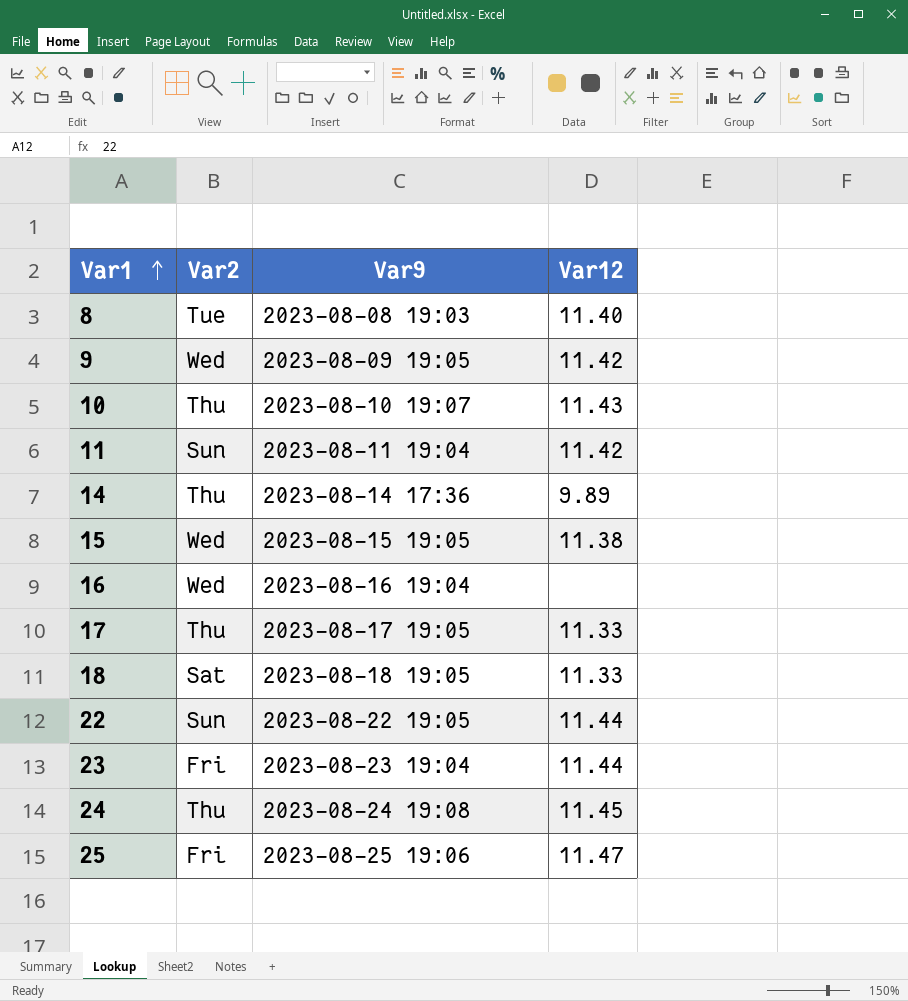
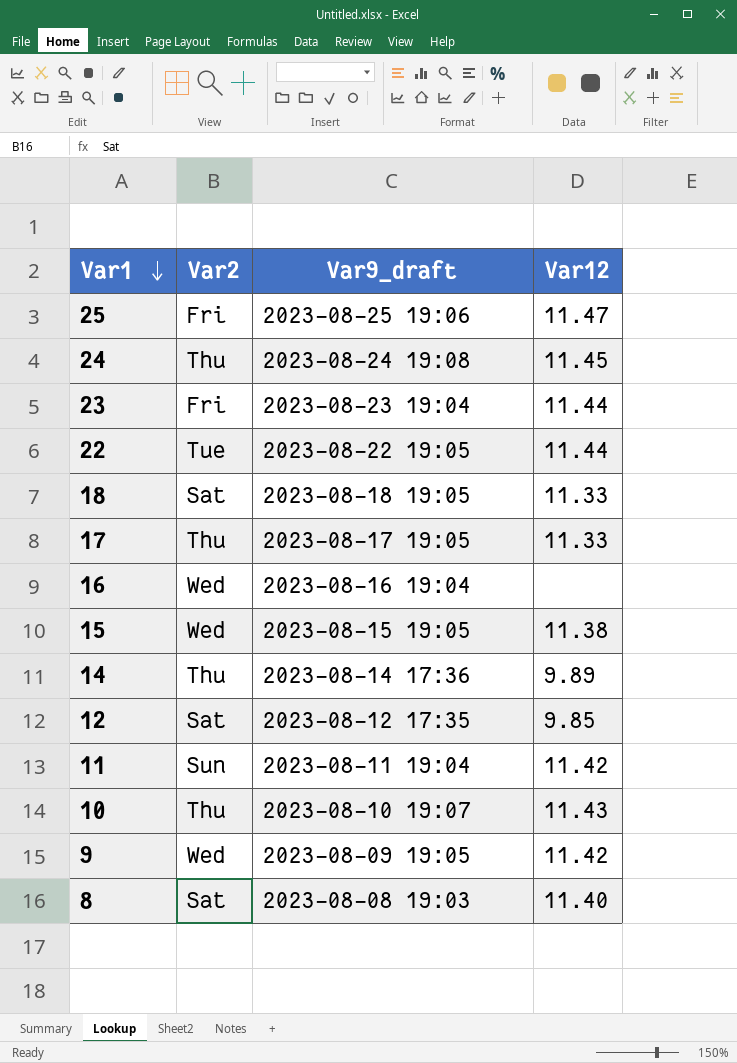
row order: Var1 ascending -> Var1 descending
column name: Var9 -> Var9_draft
22 | Var2: Sun -> Tue
row 12: none -> Sat | 2023-08-12 17:35 | 9.85
8 | Var2: Tue -> Sat

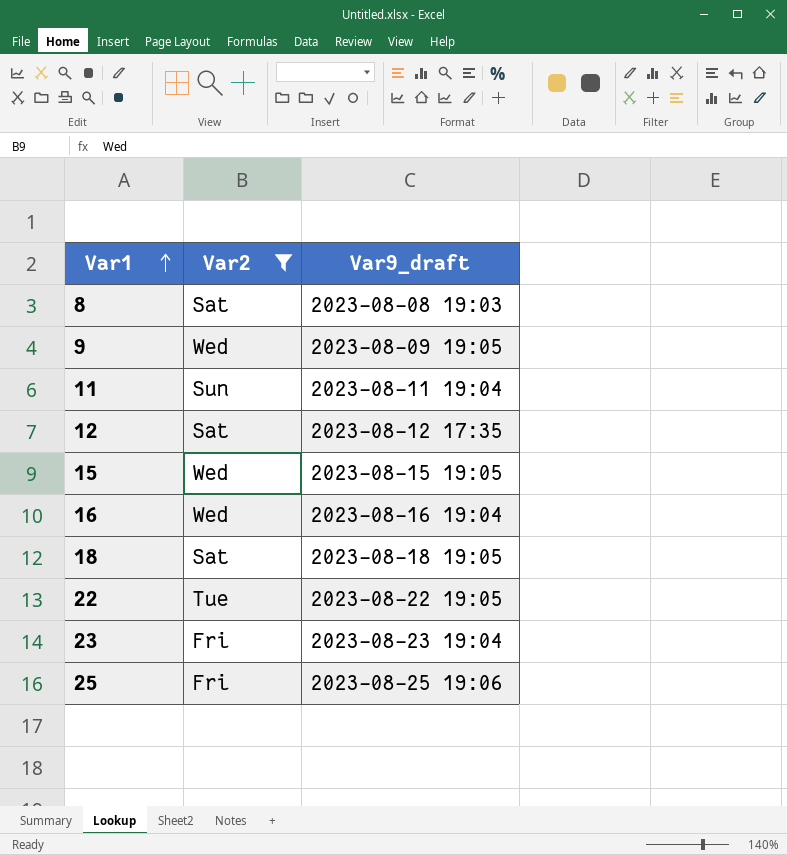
filter: none -> Var2 != Thu
row order: Var1 descending -> Var1 ascending
column Var12 | position: 4 -> none

